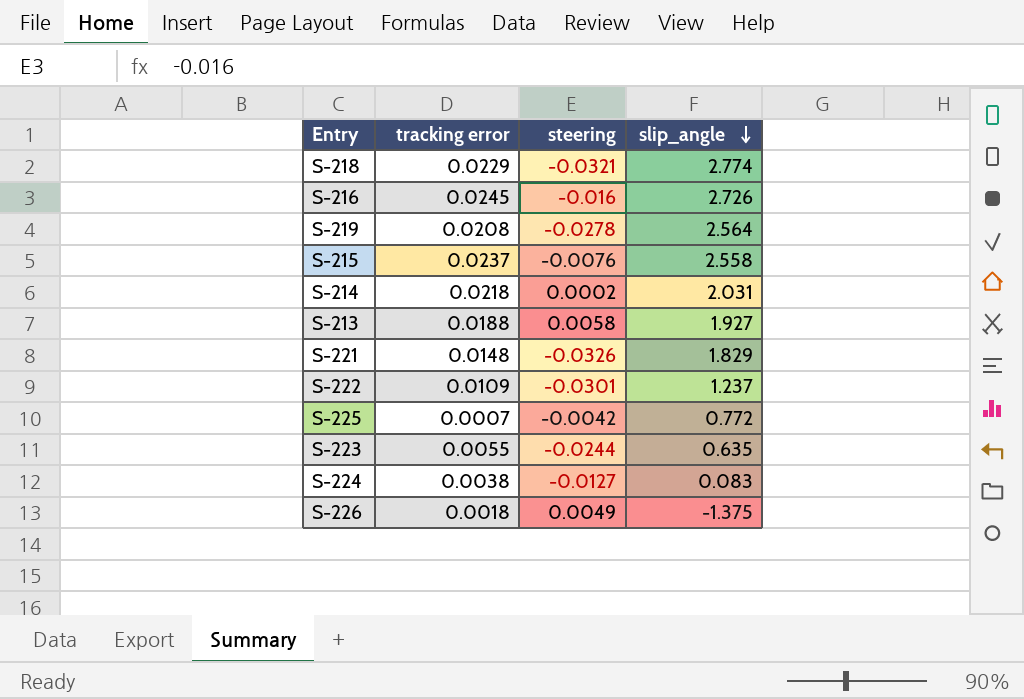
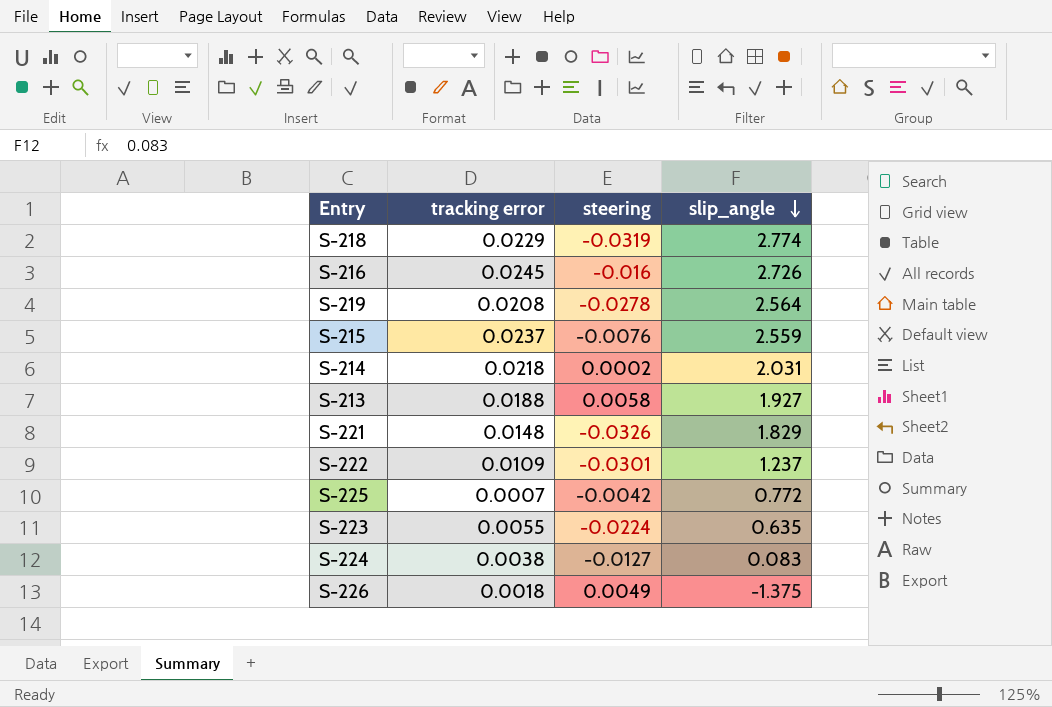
S-218 | steering: -0.0321 -> -0.0319
S-215 | slip_angle: 2.558 -> 2.559
S-223 | steering: -0.0244 -> -0.0224

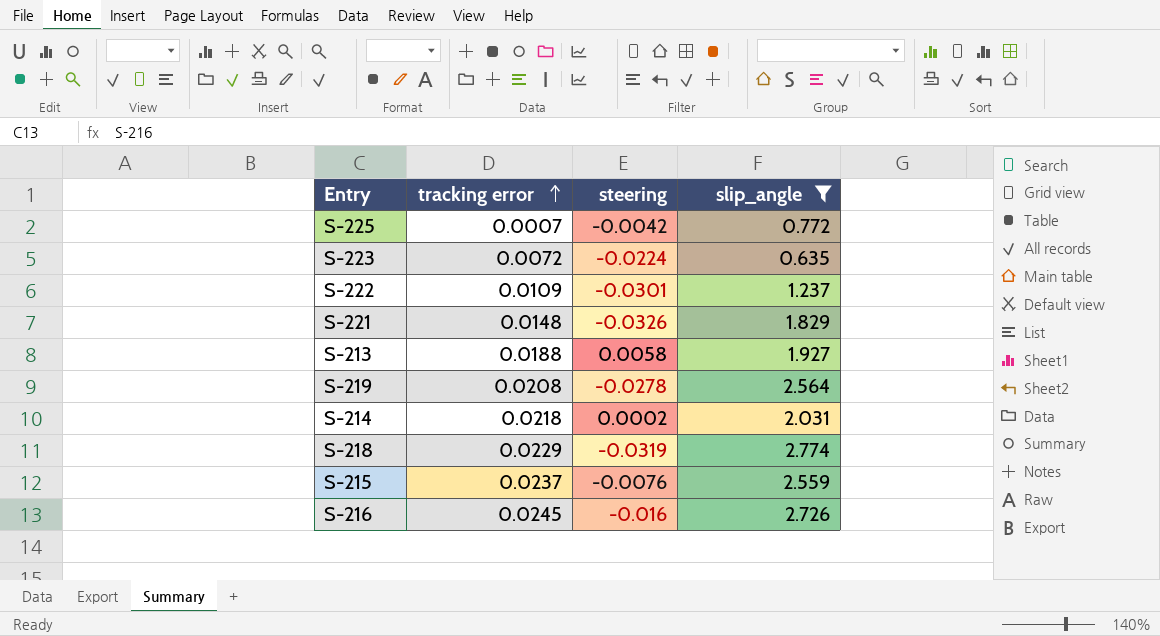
filter: none -> slip_angle >= 0.635
row order: slip_angle descending -> tracking error ascending
S-223 | tracking error: 0.0055 -> 0.0072

